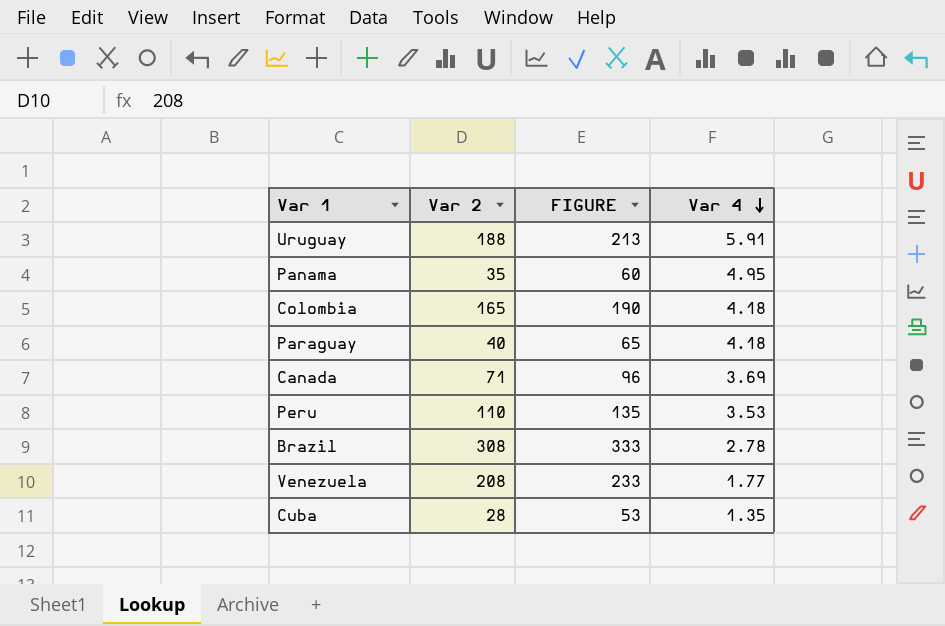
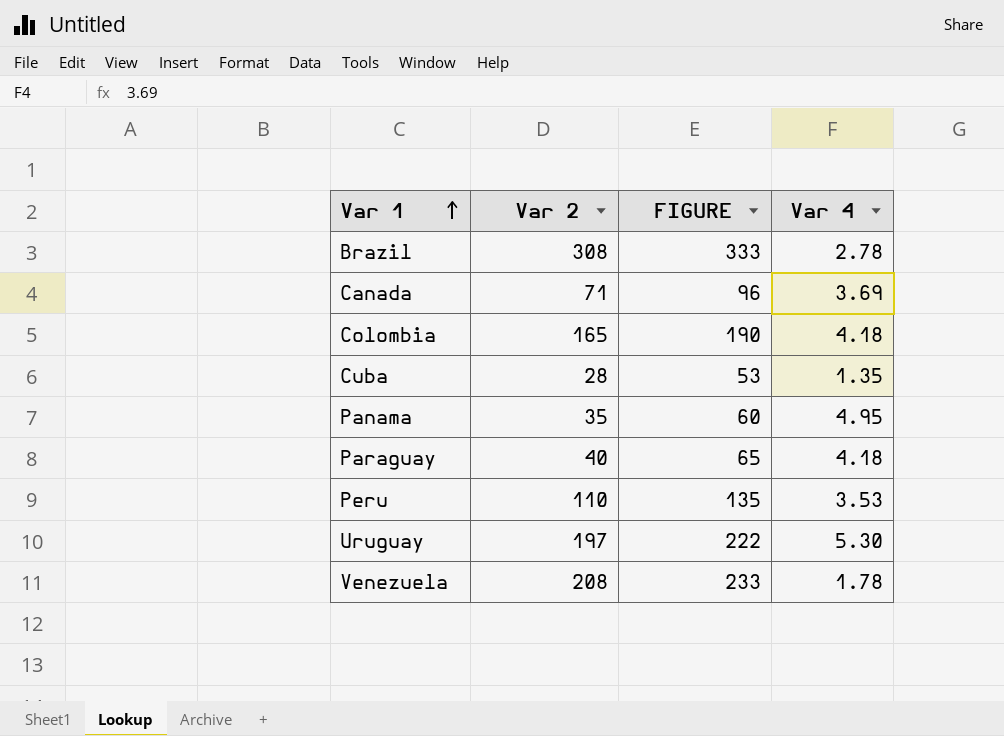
row order: Var 4 descending -> Var 1 ascending
Uruguay | Var 2: 188 -> 197
Uruguay | FIGURE: 213 -> 222
Uruguay | Var 4: 5.91 -> 5.30
Venezuela | Var 4: 1.77 -> 1.78

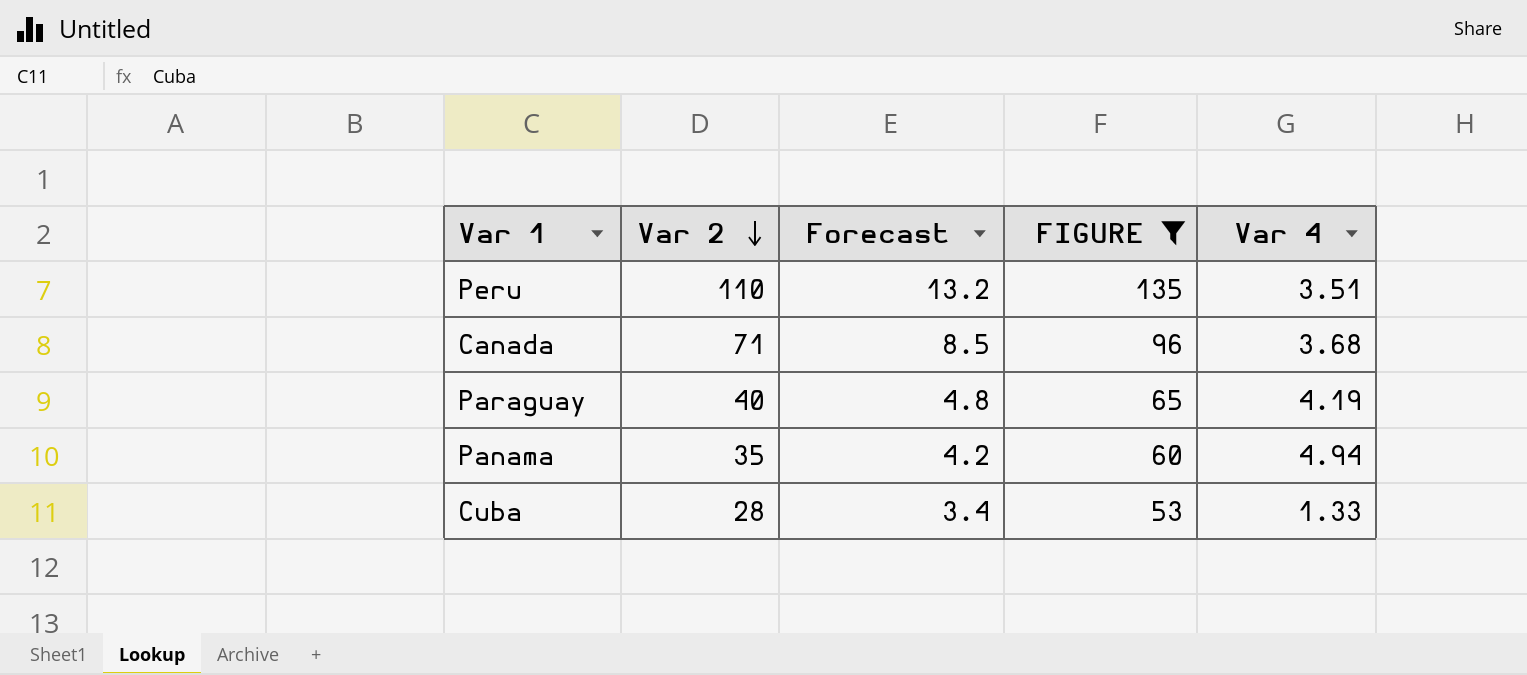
filter: none -> FIGURE <= 135
row order: Var 1 ascending -> Var 2 descending
column Forecast | formula: none -> [Var 2] * 0.12
Peru | Var 4: 3.53 -> 3.51
Canada | Var 4: 3.69 -> 3.68
Paraguay | Var 4: 4.18 -> 4.19
Panama | Var 4: 4.95 -> 4.94
Cuba | Var 4: 1.35 -> 1.33

